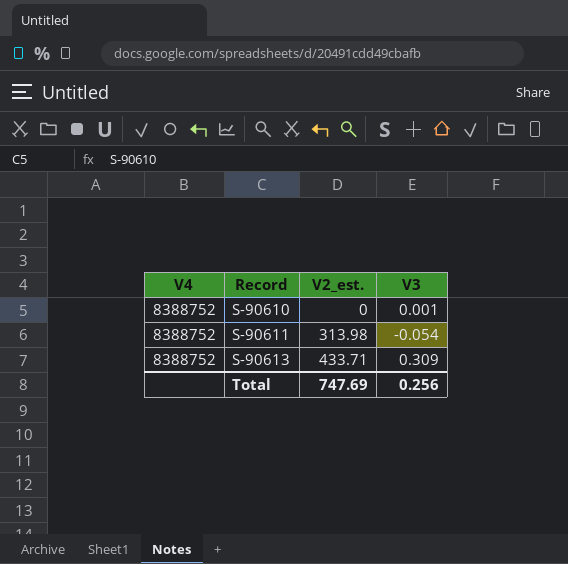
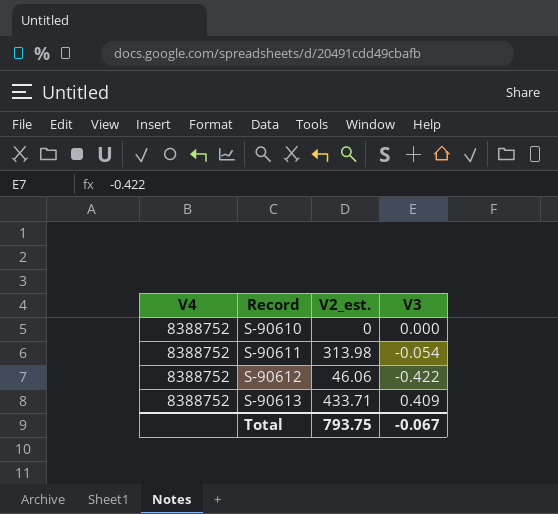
S-90610 | V3: 0.001 -> 0.000
row S-90612: none -> 8388752 | 46.06 | -0.422
S-90613 | V3: 0.309 -> 0.409
Total | V2_est.: 747.69 -> 793.75
Total | V3: 0.256 -> -0.067

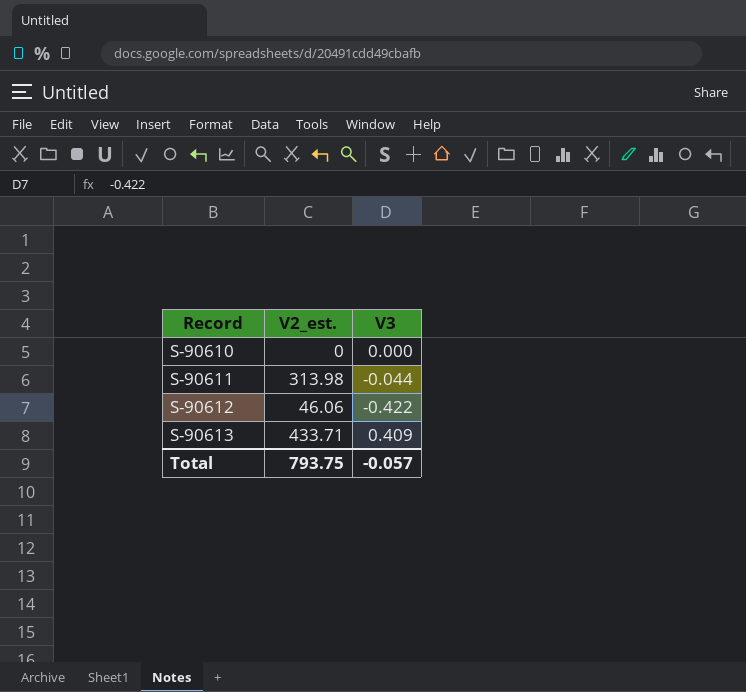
column V4 | position: 1 -> none
S-90611 | V3: -0.054 -> -0.044
Total | V3: -0.067 -> -0.057

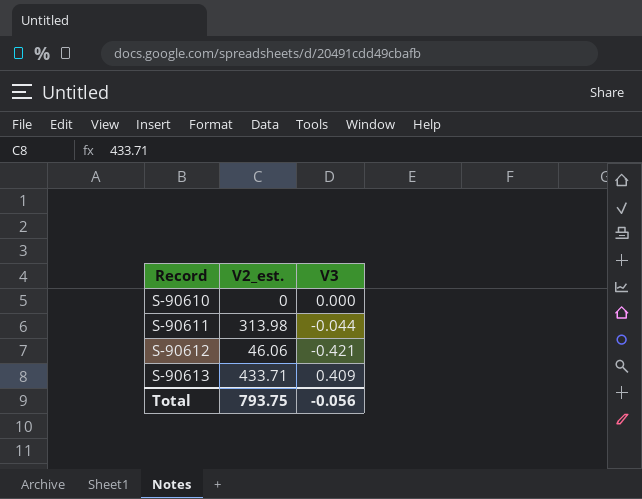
S-90612 | V3: -0.422 -> -0.421
Total | V3: -0.057 -> -0.056

